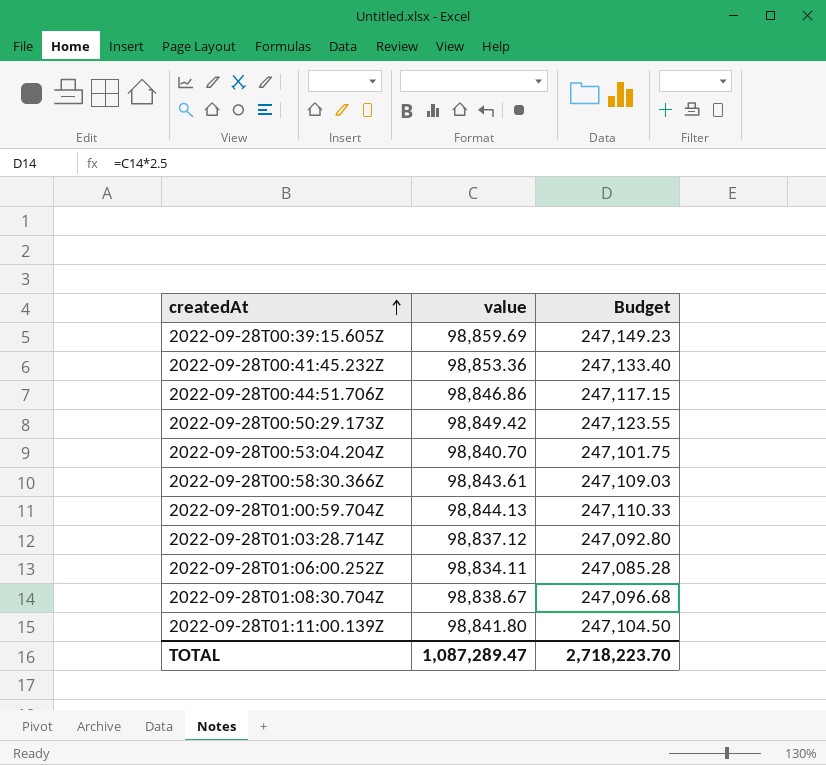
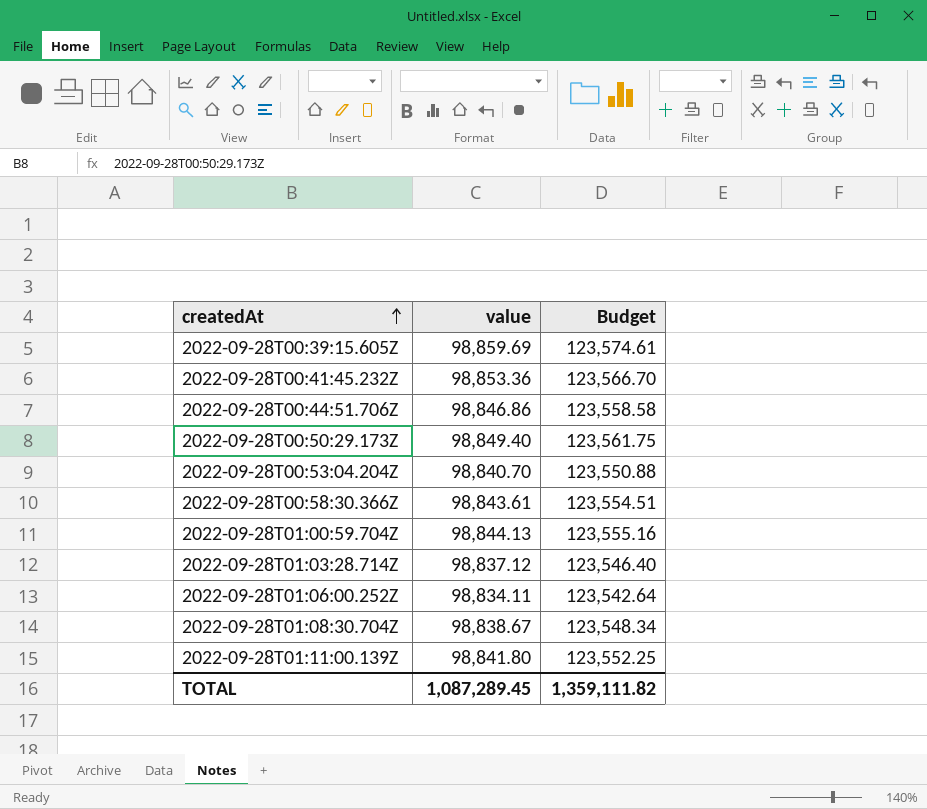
column Budget | formula: [value] * 2.5 -> [value] * 1.25
2022-09-28T00:50:29.173Z | value: 98,849.42 -> 98,849.40
TOTAL | value: 1,087,289.47 -> 1,087,289.45
TOTAL | Budget: 2,718,223.70 -> 1,359,111.82

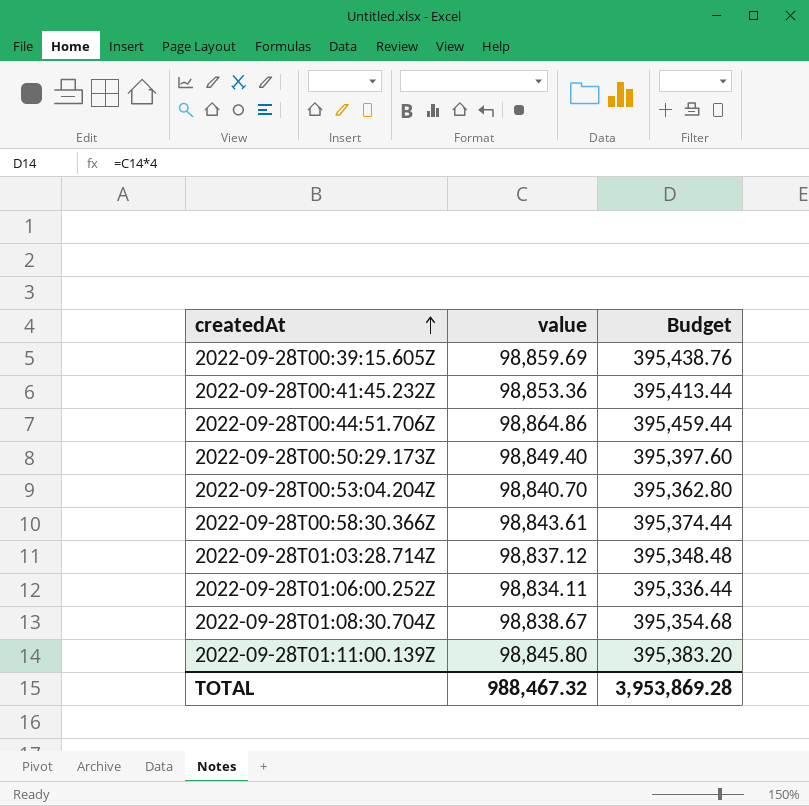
column Budget | formula: [value] * 1.25 -> [value] * 4
row 2022-09-28T01:00:59.704Z: 98,844.13 | 123,555.16 -> none
2022-09-28T00:44:51.706Z | value: 98,846.86 -> 98,864.86
2022-09-28T01:11:00.139Z | value: 98,841.80 -> 98,845.80
TOTAL | value: 1,087,289.45 -> 988,467.32
TOTAL | Budget: 1,359,111.82 -> 3,953,869.28

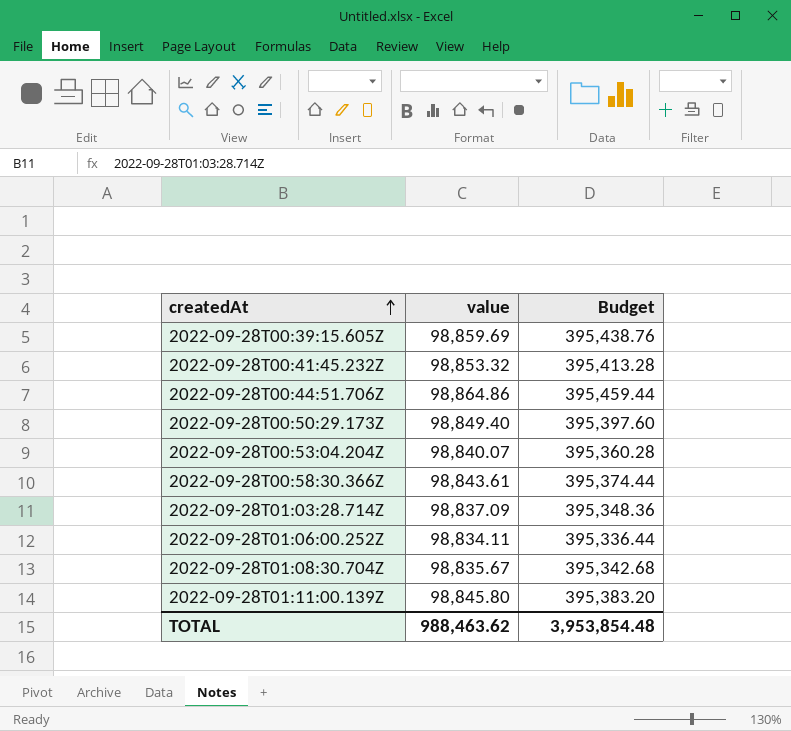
2022-09-28T00:41:45.232Z | value: 98,853.36 -> 98,853.32
2022-09-28T00:41:45.232Z | Budget: 395,413.44 -> 395,413.28
2022-09-28T00:53:04.204Z | value: 98,840.70 -> 98,840.07
2022-09-28T00:53:04.204Z | Budget: 395,362.80 -> 395,360.28
2022-09-28T01:03:28.714Z | value: 98,837.12 -> 98,837.09
2022-09-28T01:03:28.714Z | Budget: 395,348.48 -> 395,348.36
2022-09-28T01:08:30.704Z | value: 98,838.67 -> 98,835.67
2022-09-28T01:08:30.704Z | Budget: 395,354.68 -> 395,342.68
TOTAL | value: 988,467.32 -> 988,463.62
TOTAL | Budget: 3,953,869.28 -> 3,953,854.48

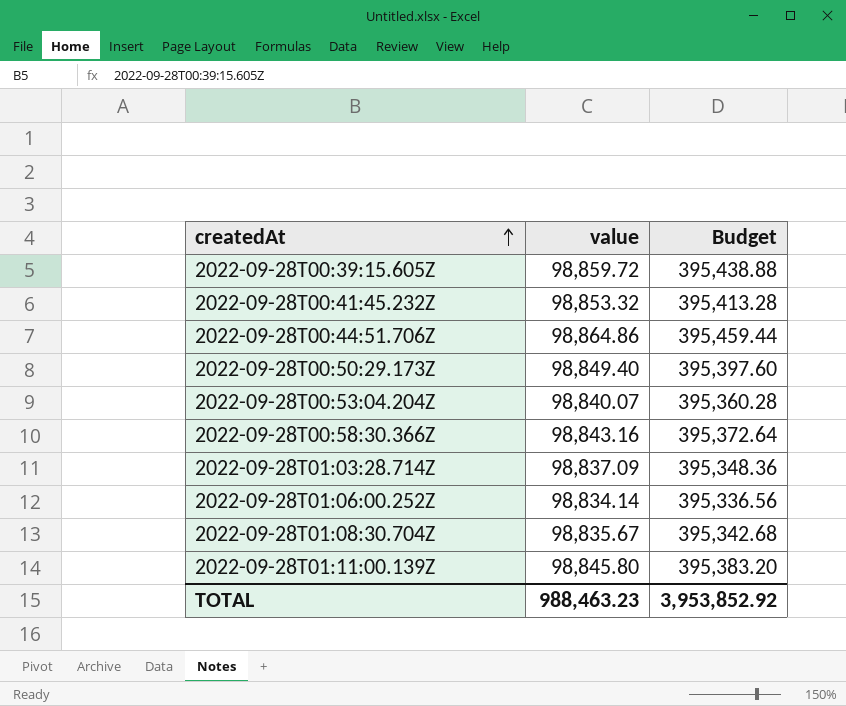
2022-09-28T00:39:15.605Z | value: 98,859.69 -> 98,859.72
2022-09-28T00:39:15.605Z | Budget: 395,438.76 -> 395,438.88
2022-09-28T00:58:30.366Z | value: 98,843.61 -> 98,843.16
2022-09-28T00:58:30.366Z | Budget: 395,374.44 -> 395,372.64
2022-09-28T01:06:00.252Z | value: 98,834.11 -> 98,834.14
2022-09-28T01:06:00.252Z | Budget: 395,336.44 -> 395,336.56
TOTAL | value: 988,463.62 -> 988,463.23
TOTAL | Budget: 3,953,854.48 -> 3,953,852.92

